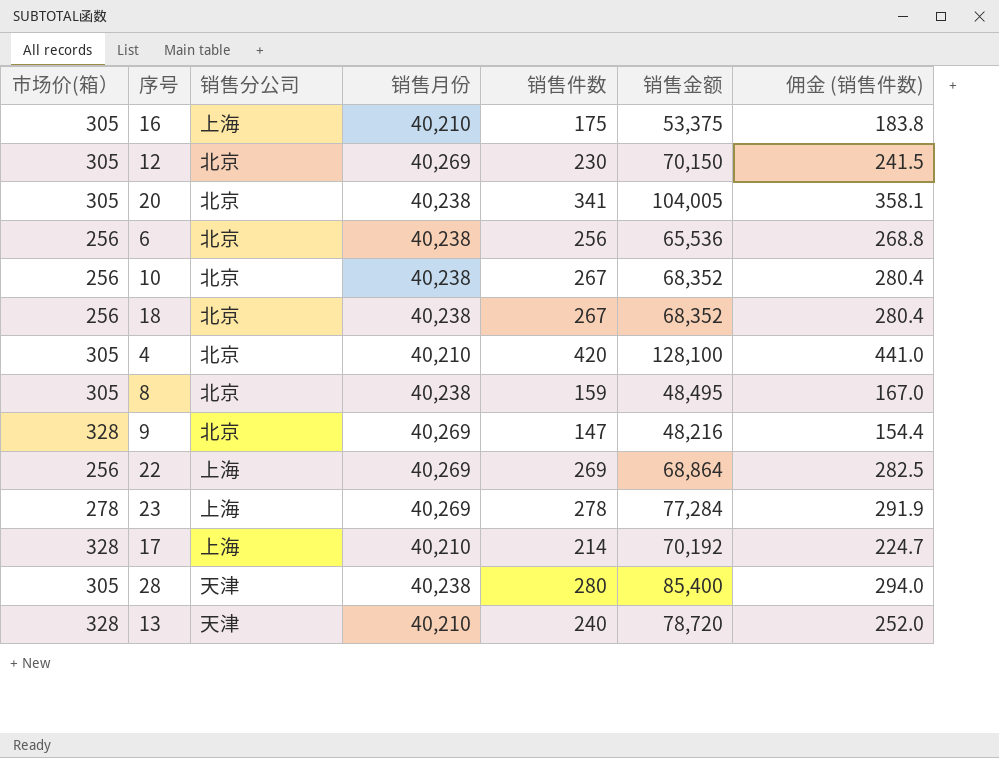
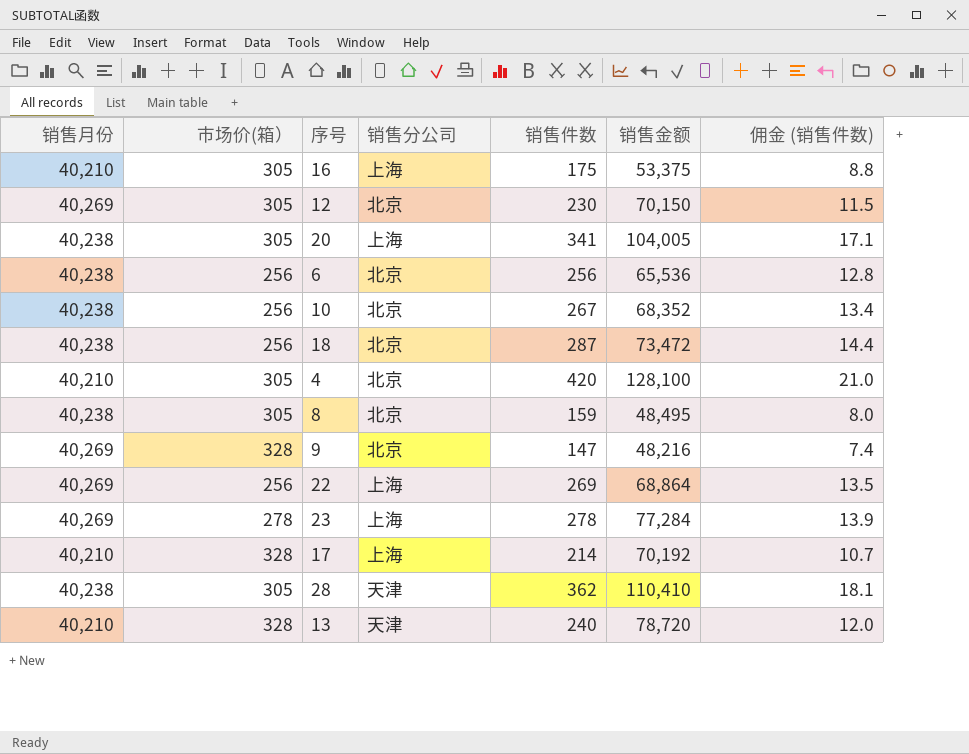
column 销售月份 | position: 4 -> 1
column 佣金 (销售件数) | formula: [销售件数] * 1.05 -> [销售件数] * 0.05
20 | 销售分公司: 北京 -> 上海
18 | 销售件数: 267 -> 287
18 | 销售金额: 68,352 -> 73,472
28 | 销售件数: 280 -> 362
28 | 销售金额: 85,400 -> 110,410

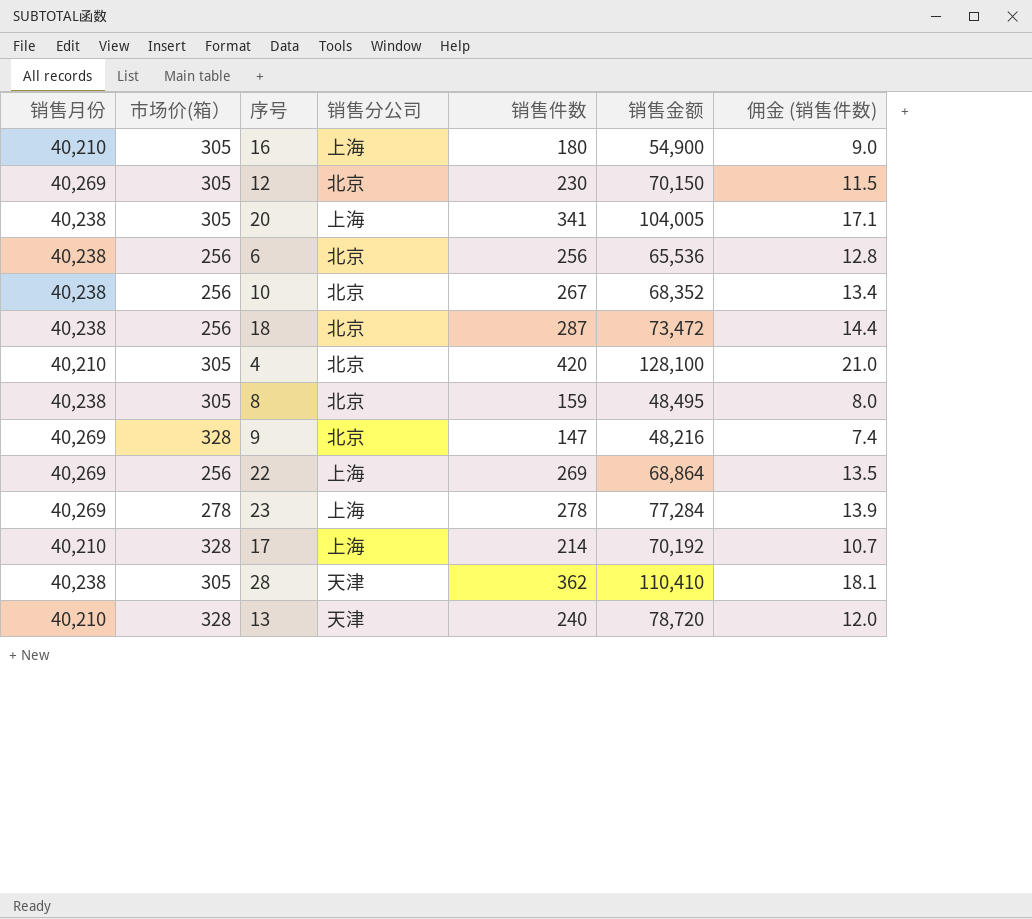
16 | 销售件数: 175 -> 180
16 | 销售金额: 53,375 -> 54,900
16 | 佣金 (销售件数): 8.8 -> 9.0

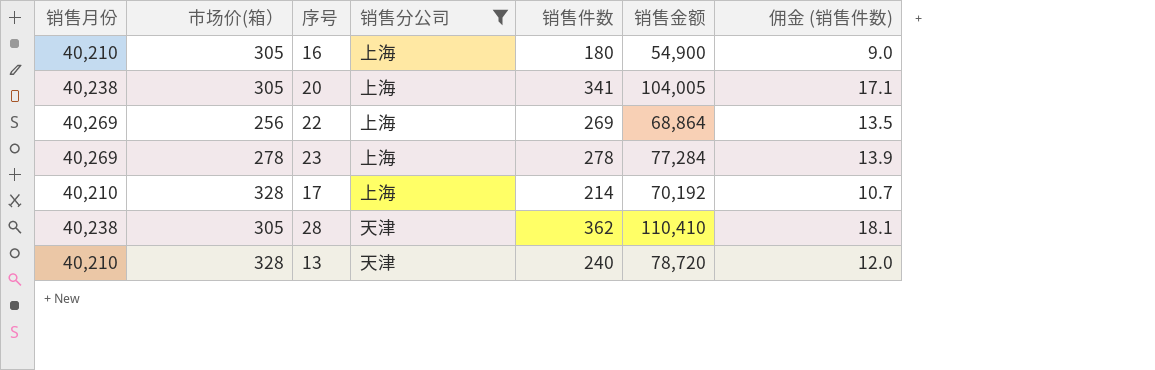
filter: none -> 销售分公司 != 北京

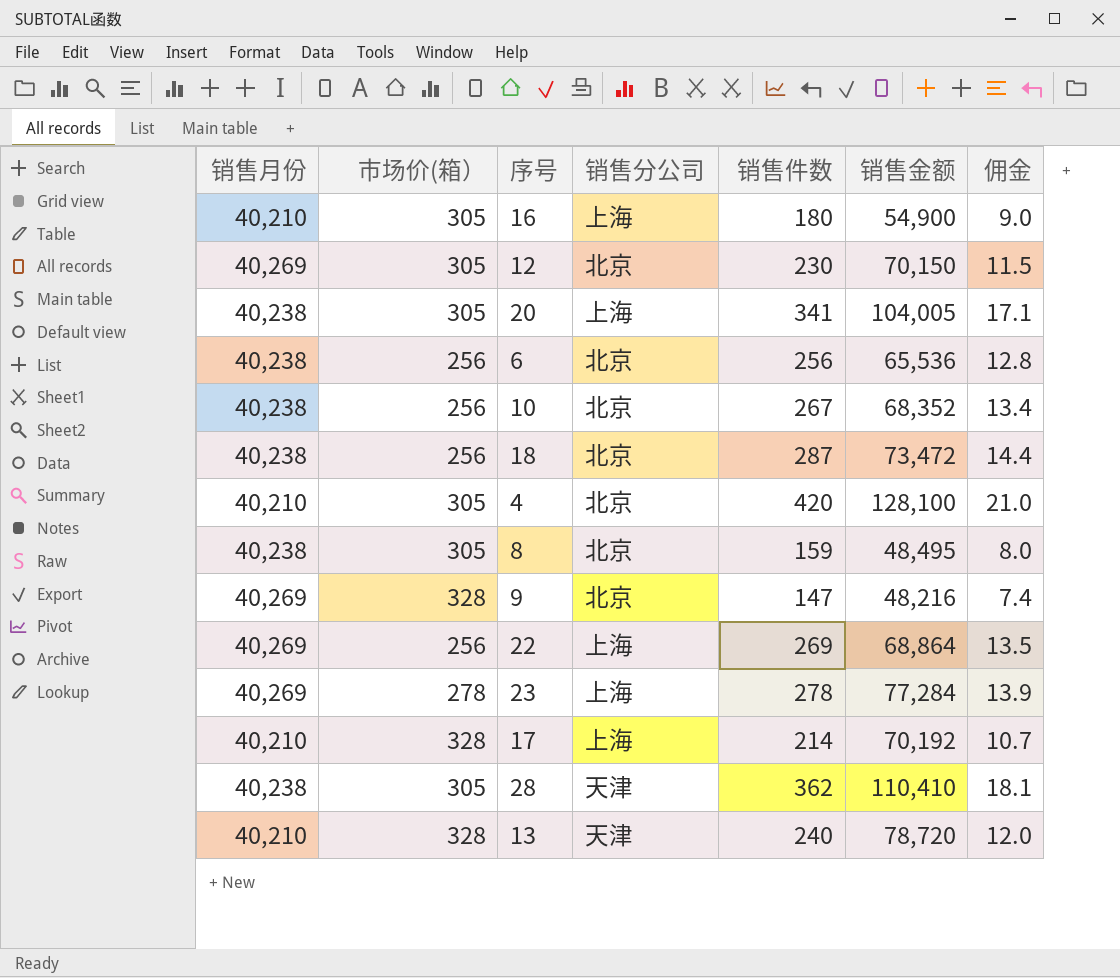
filter: 销售分公司 != 北京 -> none
column name: 佣金 (销售件数) -> 佣金

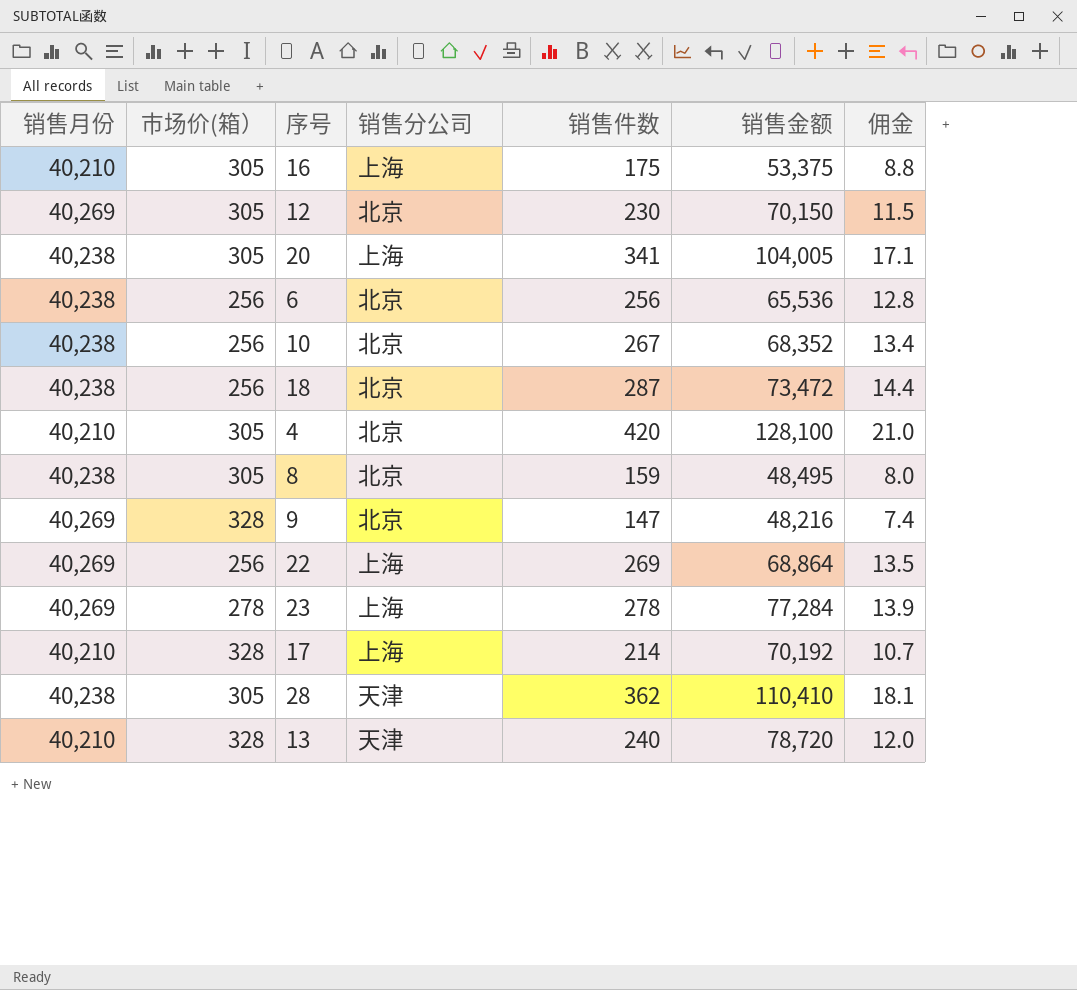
16 | 销售件数: 180 -> 175
16 | 销售金额: 54,900 -> 53,375
16 | 佣金: 9.0 -> 8.8

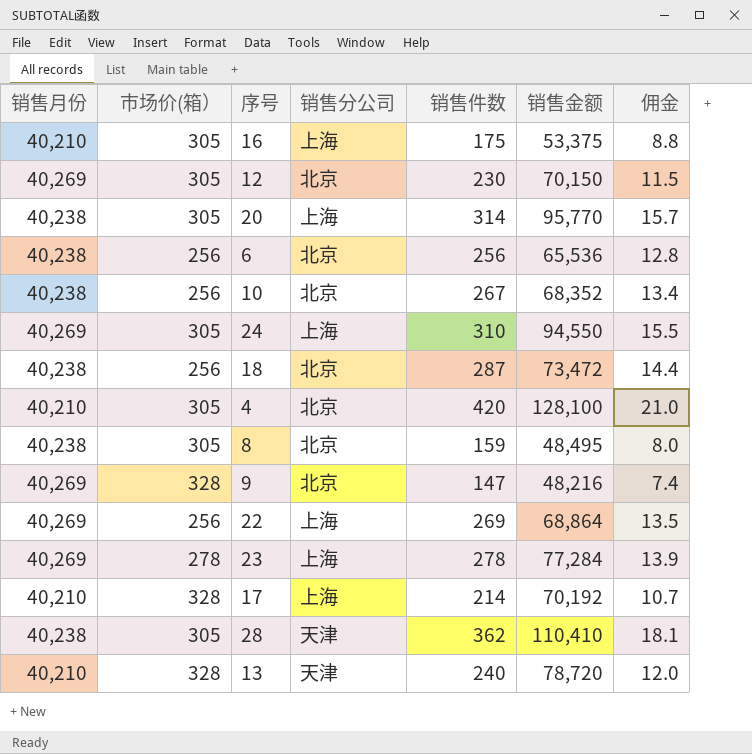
20 | 销售件数: 341 -> 314
20 | 销售金额: 104,005 -> 95,770
20 | 佣金: 17.1 -> 15.7
row 24: none -> 40,269 | 305 | 上海 | 310 | 94,550 | 15.5

